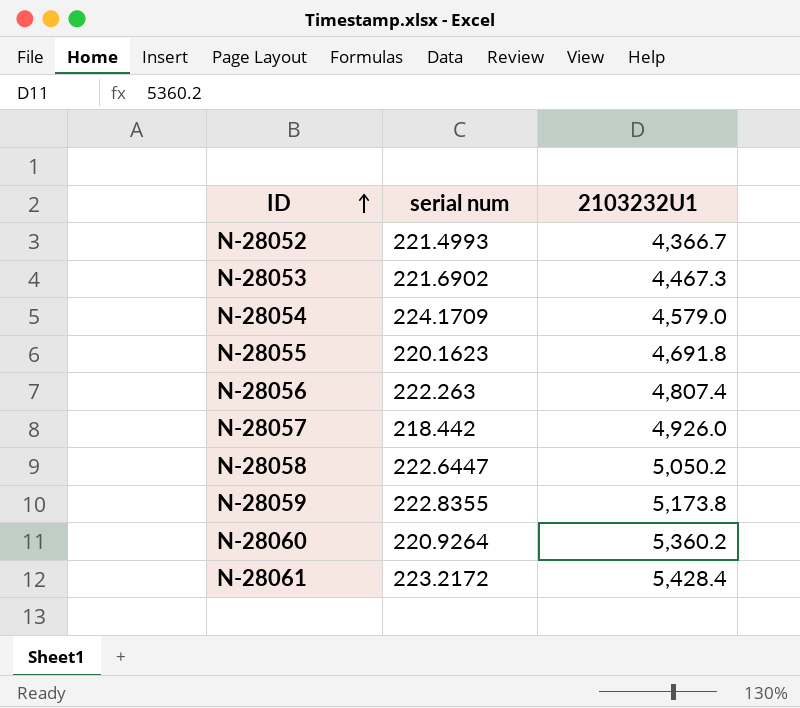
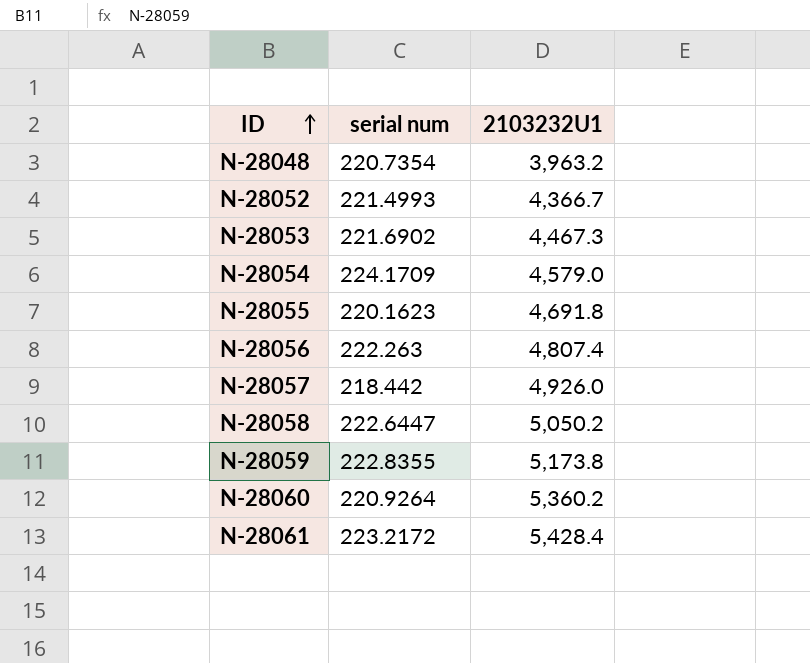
row N-28048: none -> 220.7354 | 3,963.2

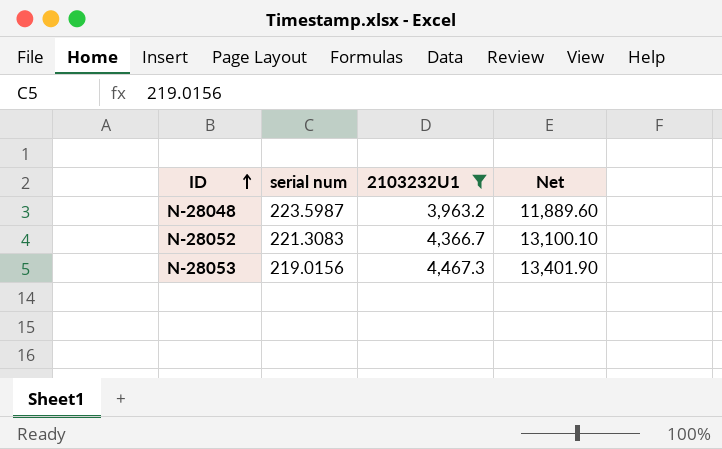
filter: none -> 2103232U1 <= 4,467.3
column Net | formula: none -> [2103232U1] * 3
N-28048 | serial num: 220.7354 -> 223.5987
N-28052 | serial num: 221.4993 -> 221.3083
N-28053 | serial num: 221.6902 -> 219.0156

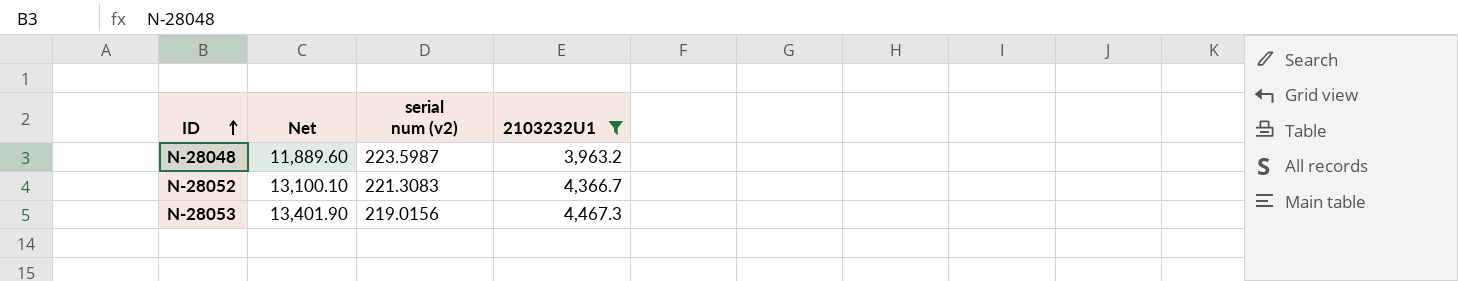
column Net | position: 4 -> 2
column name: serial num -> serial num (v2)

